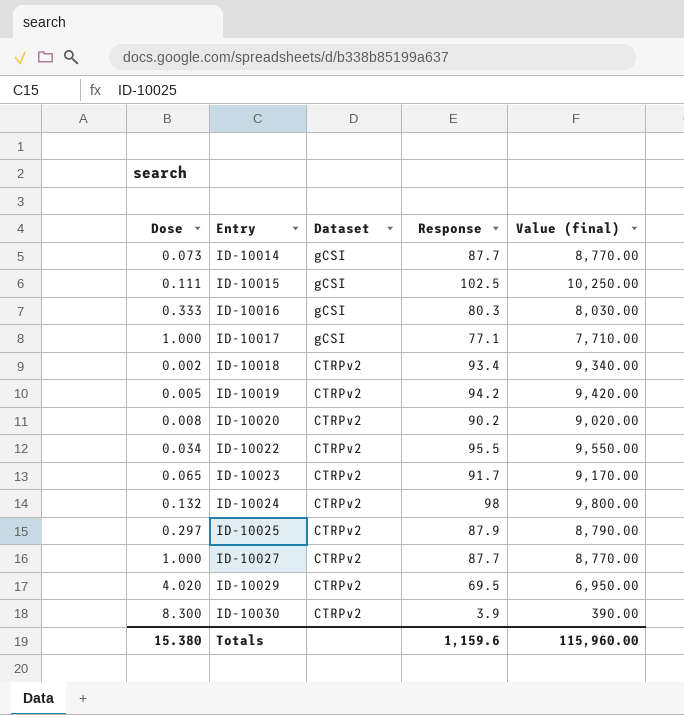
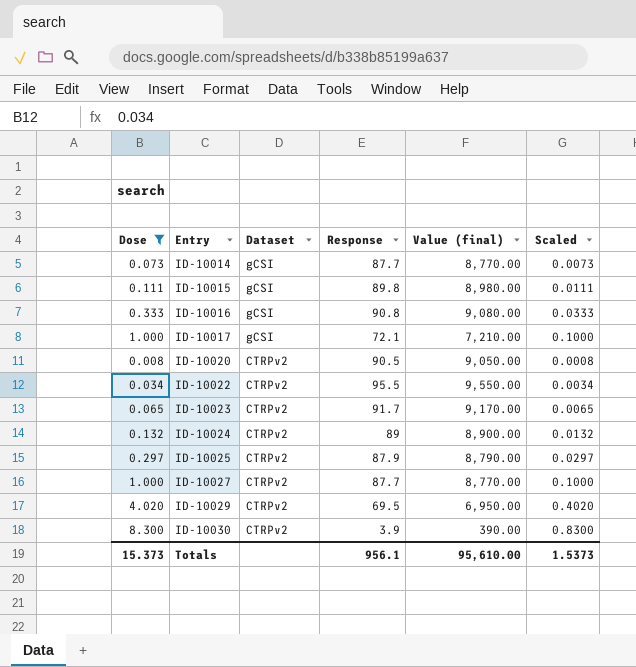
filter: none -> Dose >= 0.008
column Scaled | formula: none -> [Dose] * 0.1
ID-10015 | Response: 102.5 -> 89.8
ID-10015 | Value (final): 10,250.00 -> 8,980.00
ID-10016 | Response: 80.3 -> 90.8
ID-10016 | Value (final): 8,030.00 -> 9,080.00
ID-10017 | Response: 77.1 -> 72.1
ID-10017 | Value (final): 7,710.00 -> 7,210.00
ID-10020 | Response: 90.2 -> 90.5
ID-10020 | Value (final): 9,020.00 -> 9,050.00
ID-10024 | Response: 98 -> 89
ID-10024 | Value (final): 9,800.00 -> 8,900.00
Totals | Dose: 15.380 -> 15.373
Totals | Response: 1,159.6 -> 956.1
Totals | Value (final): 115,960.00 -> 95,610.00

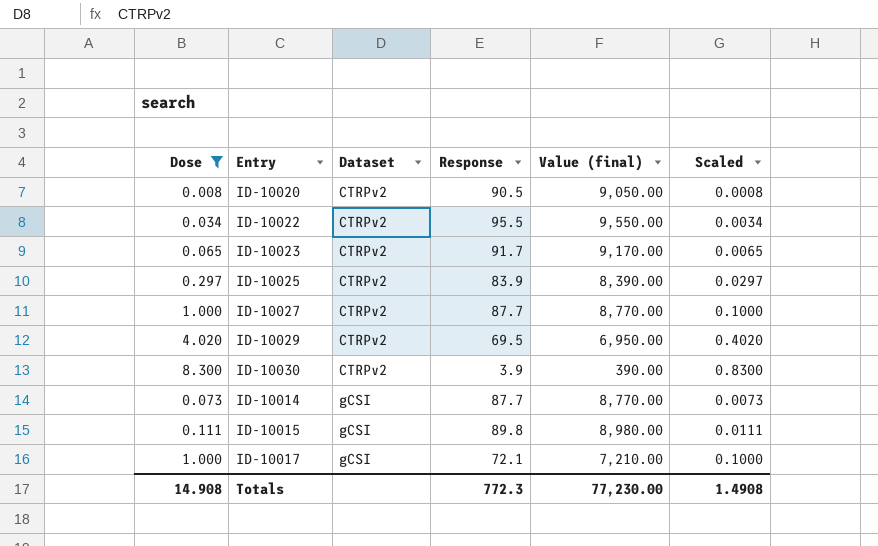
row order: Entry ascending -> Dataset ascending
row ID-10016: 0.333 | gCSI | 90.8 | 9,080.00 | 0.0333 -> none
row ID-10024: 0.132 | CTRPv2 | 89 | 8,900.00 | 0.0132 -> none
ID-10025 | Response: 87.9 -> 83.9
ID-10025 | Value (final): 8,790.00 -> 8,390.00
Totals | Dose: 15.373 -> 14.908
Totals | Response: 956.1 -> 772.3
Totals | Value (final): 95,610.00 -> 77,230.00
Totals | Scaled: 1.5373 -> 1.4908

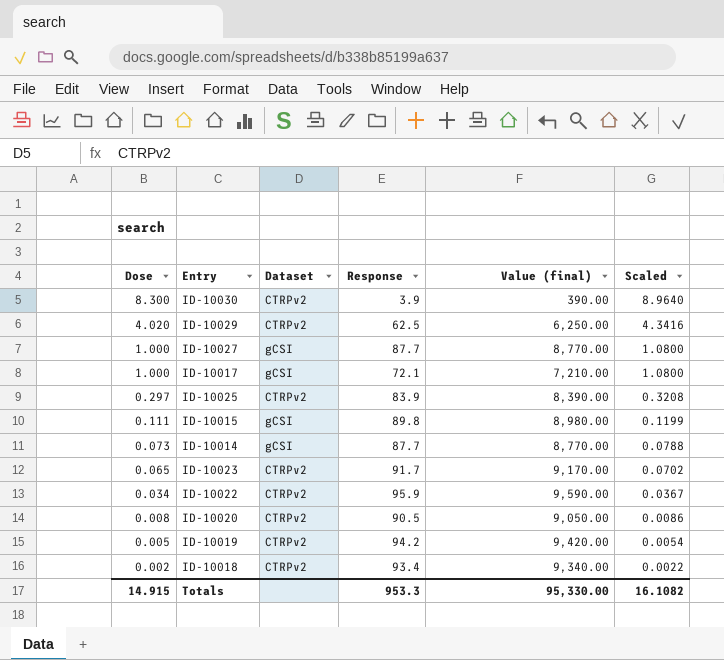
filter: Dose >= 0.008 -> none
row order: Dataset ascending -> Dose descending
column Scaled | formula: [Dose] * 0.1 -> [Dose] * 1.08
ID-10029 | Response: 69.5 -> 62.5
ID-10029 | Value (final): 6,950.00 -> 6,250.00
ID-10027 | Dataset: CTRPv2 -> gCSI
ID-10022 | Response: 95.5 -> 95.9
ID-10022 | Value (final): 9,550.00 -> 9,590.00
Totals | Dose: 14.908 -> 14.915
Totals | Response: 772.3 -> 953.3
Totals | Value (final): 77,230.00 -> 95,330.00
Totals | Scaled: 1.4908 -> 16.1082

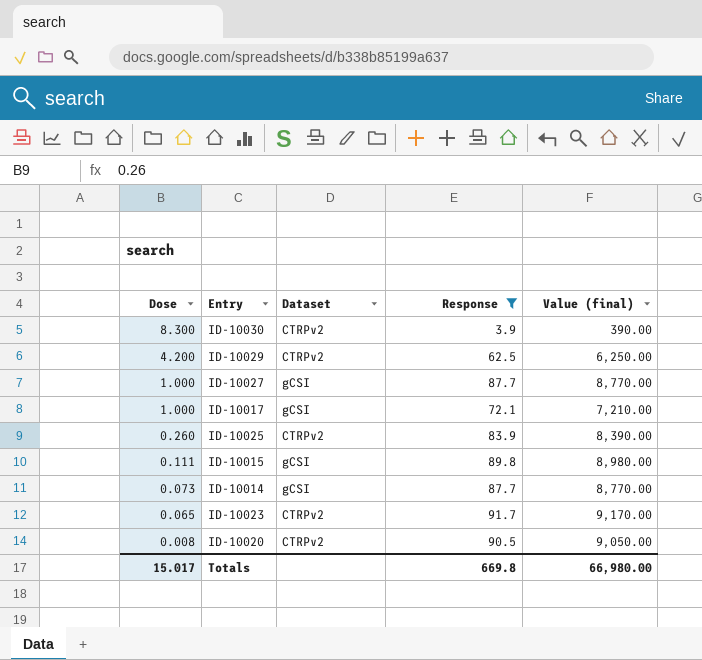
filter: none -> Response <= 91.7
column Scaled | formula: [Dose] * 1.08 -> none
ID-10029 | Dose: 4.020 -> 4.200
ID-10025 | Dose: 0.297 -> 0.260
Totals | Dose: 14.915 -> 15.017
Totals | Response: 953.3 -> 669.8
Totals | Value (final): 95,330.00 -> 66,980.00

